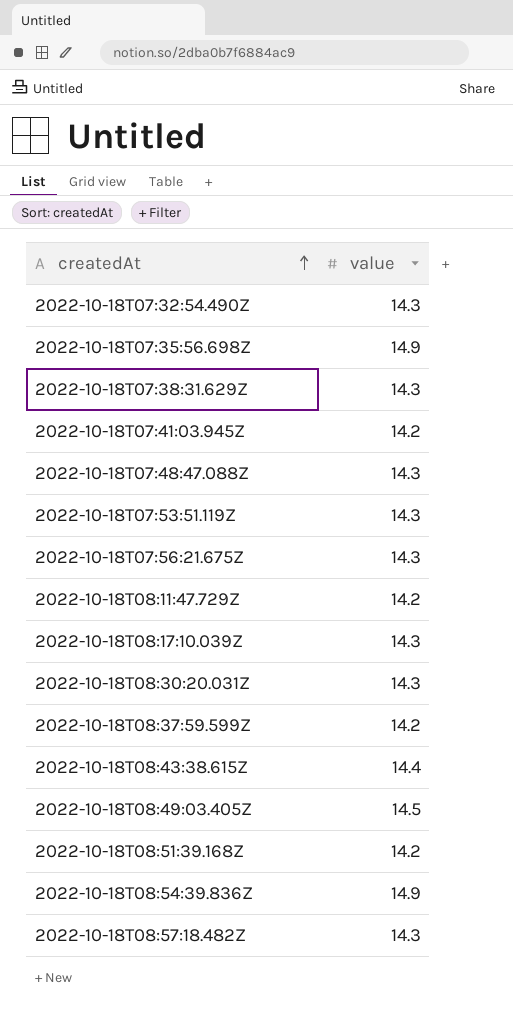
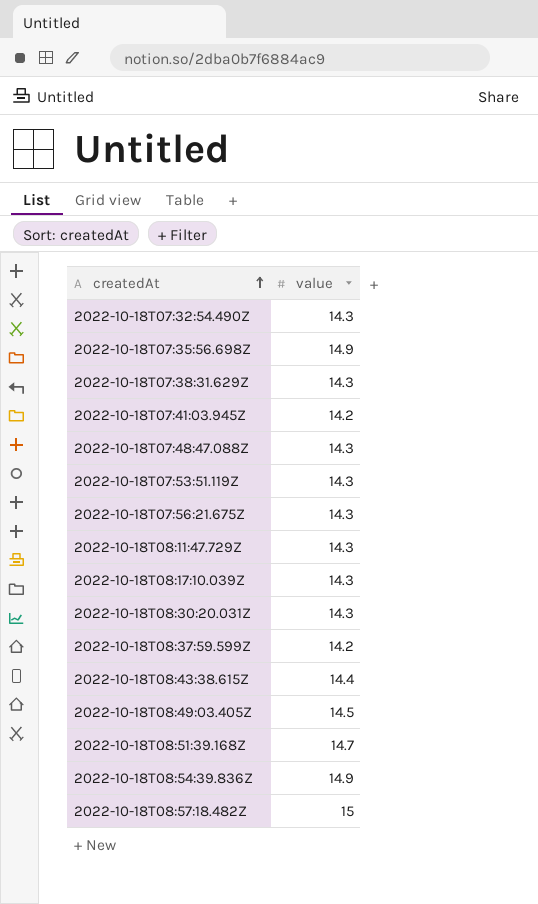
2022-10-18T08:11:47.729Z | value: 14.2 -> 14.3
2022-10-18T08:51:39.168Z | value: 14.2 -> 14.7
2022-10-18T08:57:18.482Z | value: 14.3 -> 15

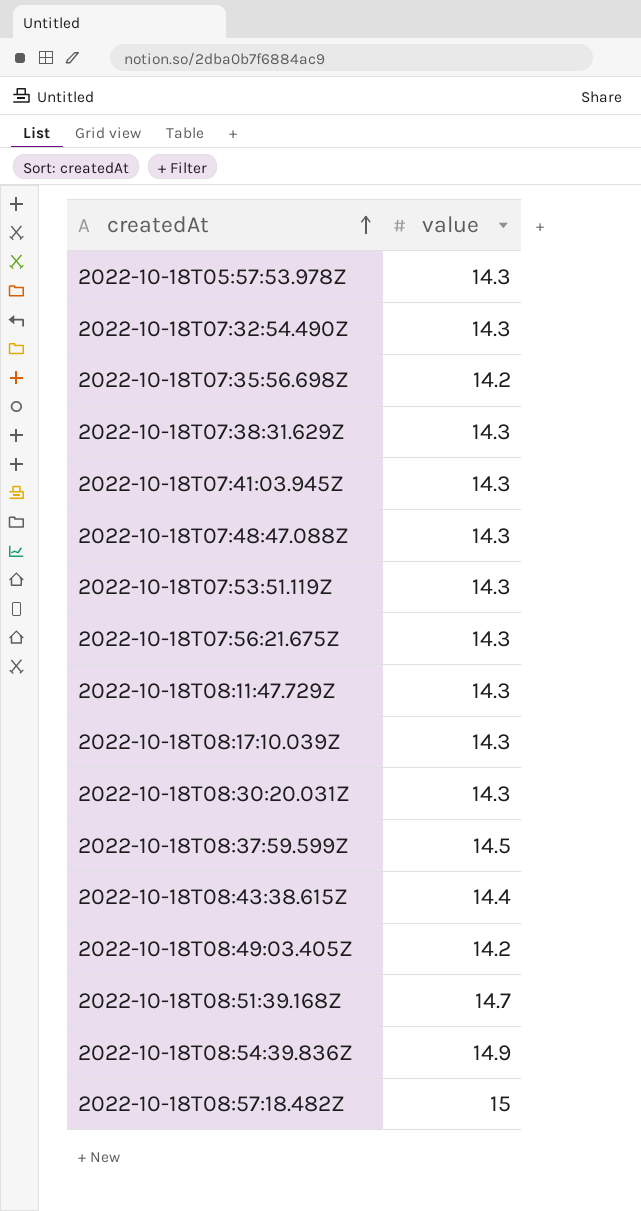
row 2022-10-18T05:57:53.978Z: none -> 14.3
2022-10-18T07:35:56.698Z | value: 14.9 -> 14.2
2022-10-18T07:41:03.945Z | value: 14.2 -> 14.3
2022-10-18T08:37:59.599Z | value: 14.2 -> 14.5
2022-10-18T08:49:03.405Z | value: 14.5 -> 14.2

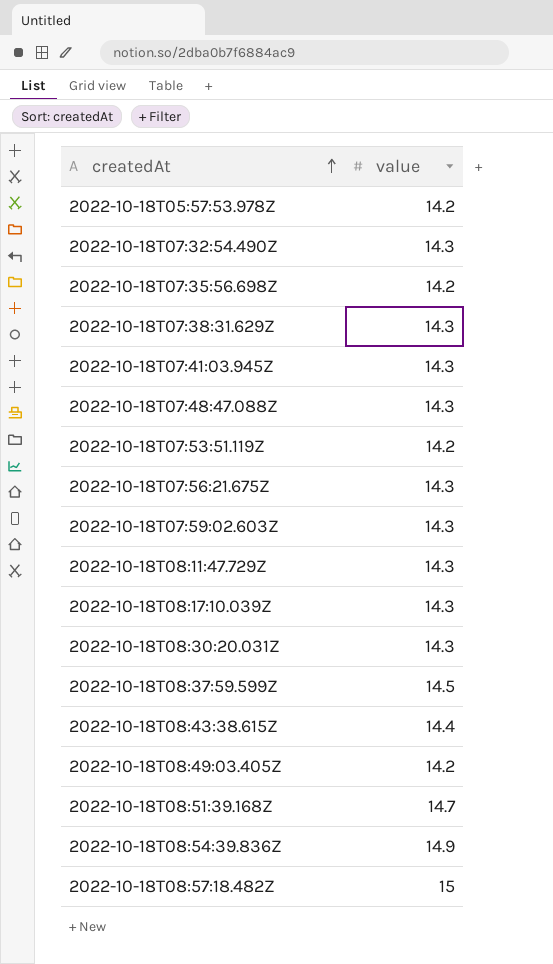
2022-10-18T05:57:53.978Z | value: 14.3 -> 14.2
2022-10-18T07:53:51.119Z | value: 14.3 -> 14.2
row 2022-10-18T07:59:02.603Z: none -> 14.3

